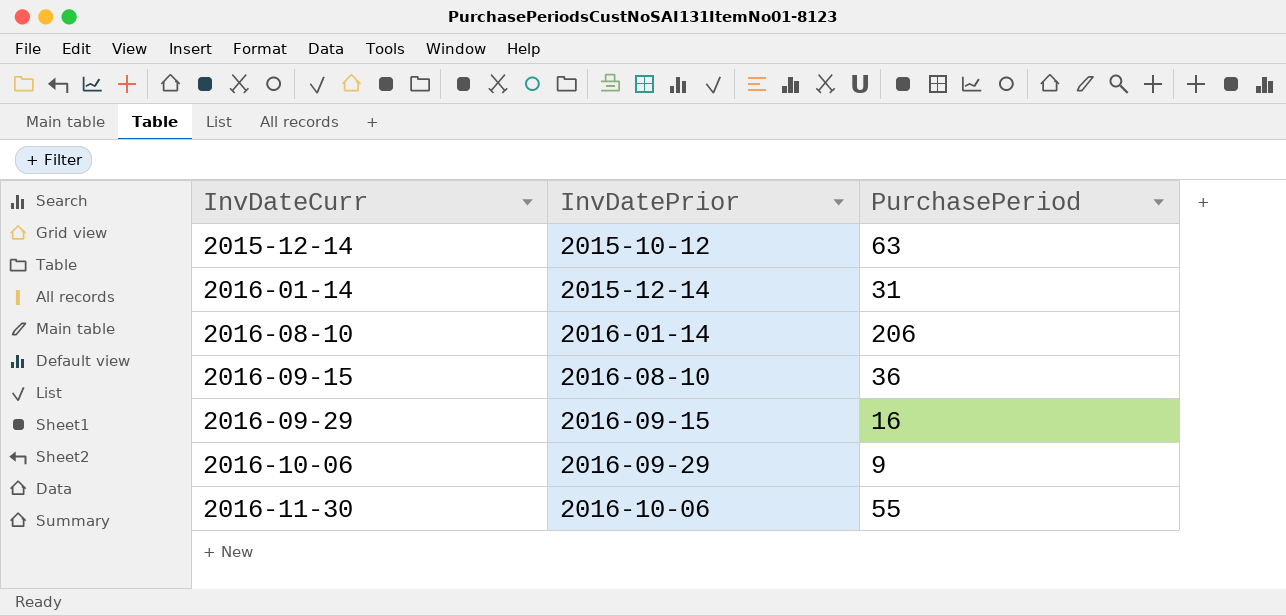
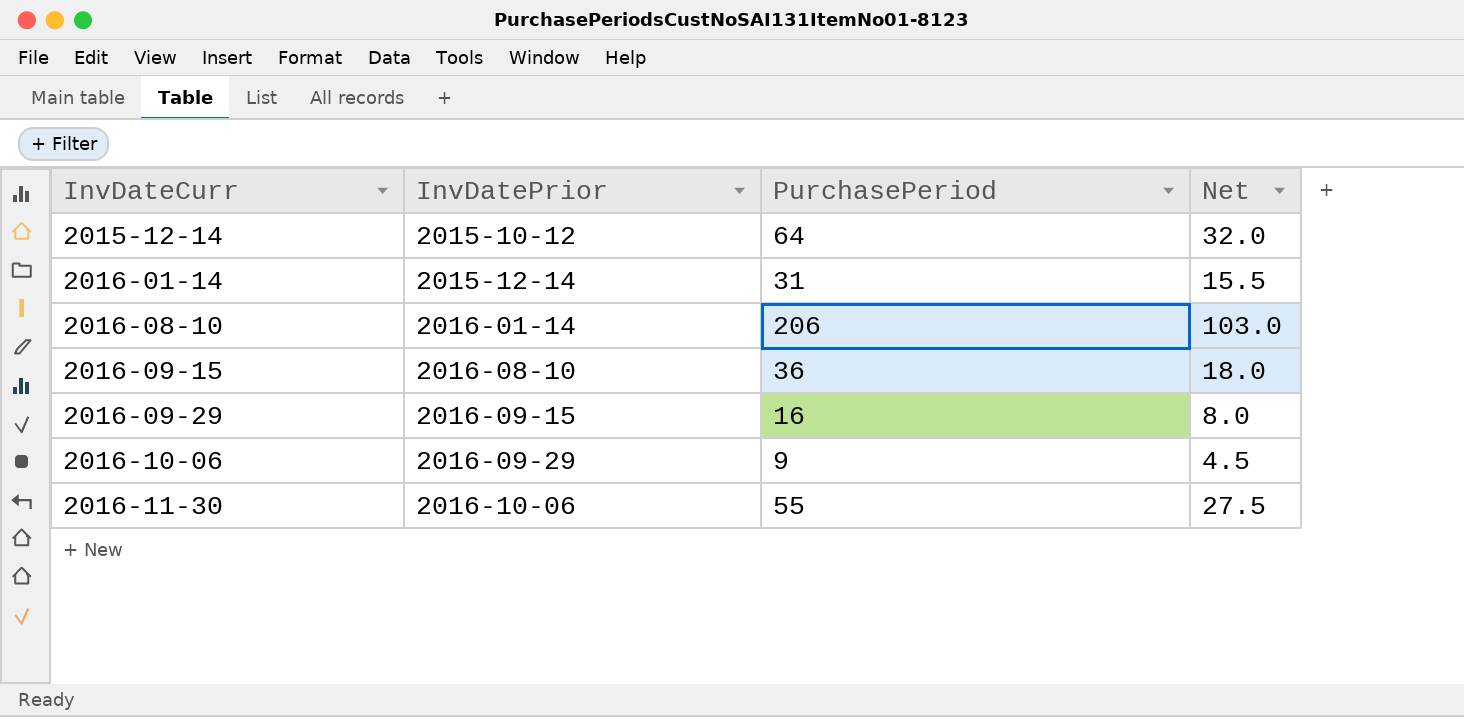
column Net | formula: none -> [PurchasePeriod] * 0.5
2015-12-14 | PurchasePeriod: 63 -> 64

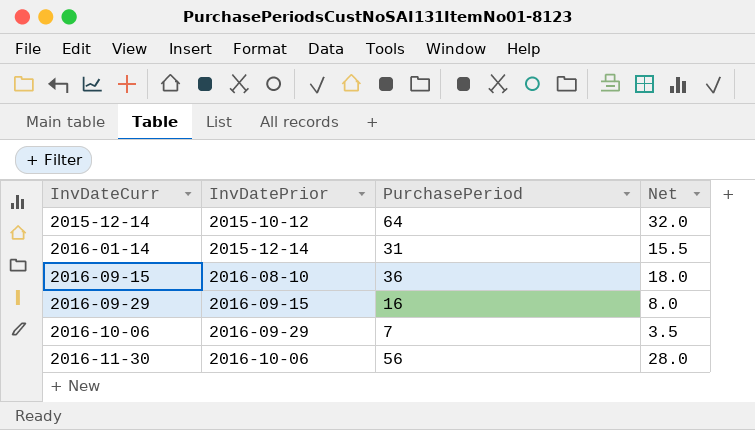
row 2016-08-10: 2016-01-14 | 206 | 103.0 -> none
2016-10-06 | PurchasePeriod: 9 -> 7
2016-10-06 | Net: 4.5 -> 3.5
2016-11-30 | PurchasePeriod: 55 -> 56
2016-11-30 | Net: 27.5 -> 28.0

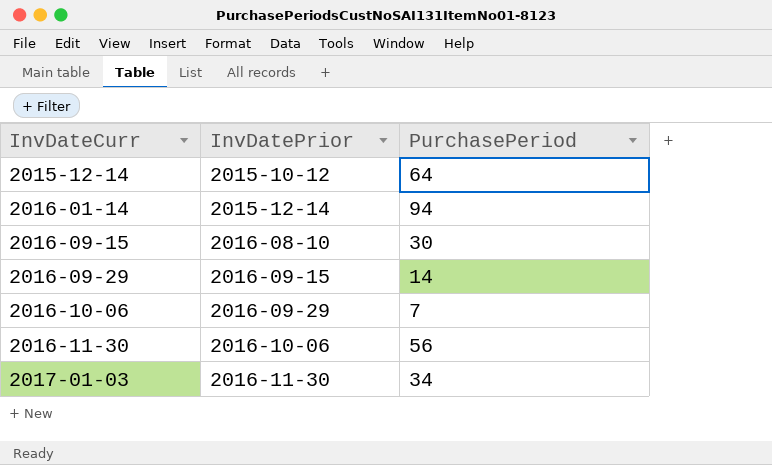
column Net | formula: [PurchasePeriod] * 0.5 -> none
2016-01-14 | PurchasePeriod: 31 -> 94
2016-09-15 | PurchasePeriod: 36 -> 30
2016-09-29 | PurchasePeriod: 16 -> 14
row 2017-01-03: none -> 2016-11-30 | 34

